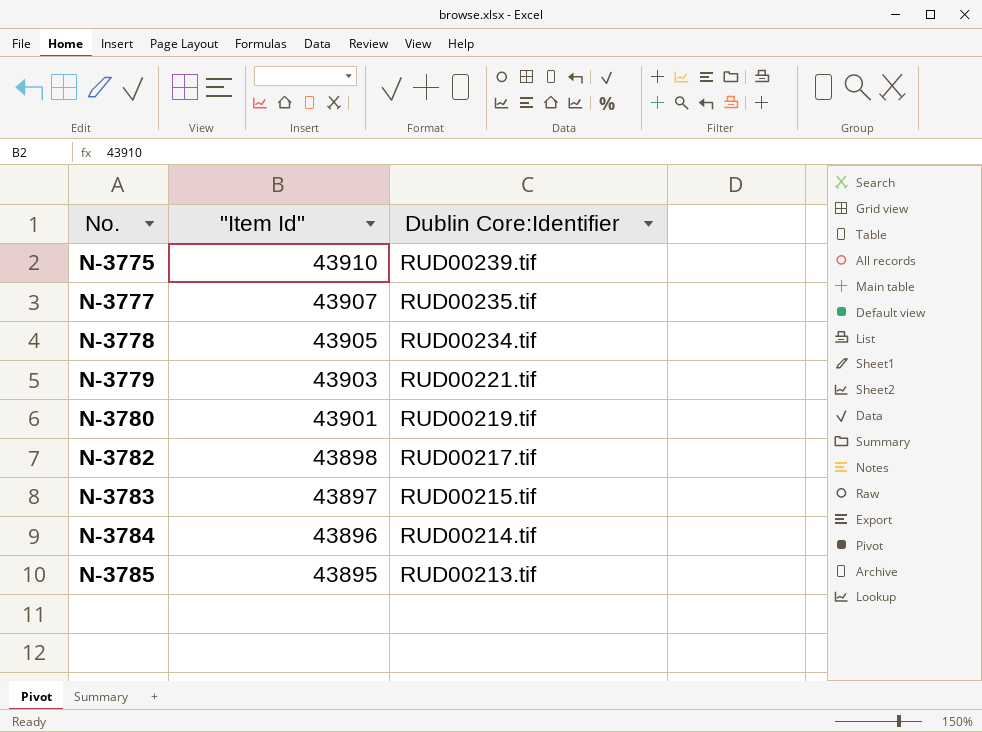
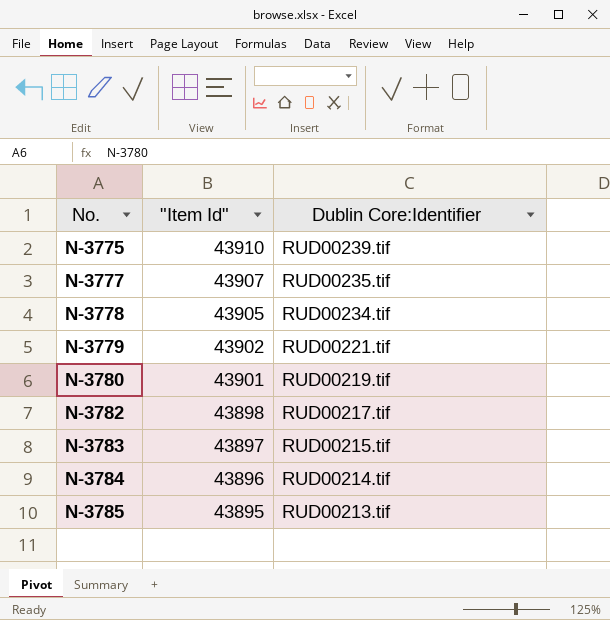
N-3779 | "Item Id": 43903 -> 43902

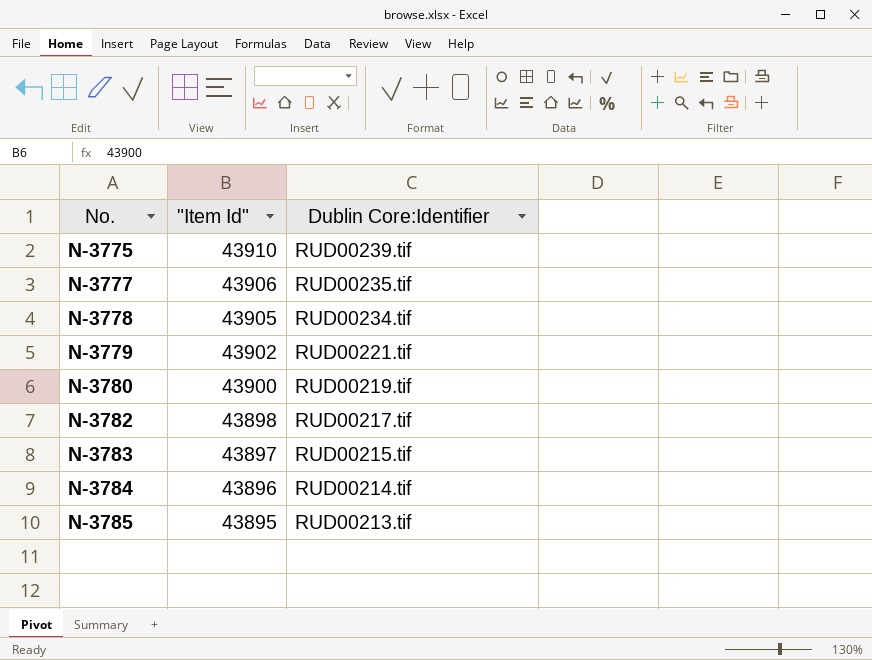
N-3777 | "Item Id": 43907 -> 43906
N-3780 | "Item Id": 43901 -> 43900

